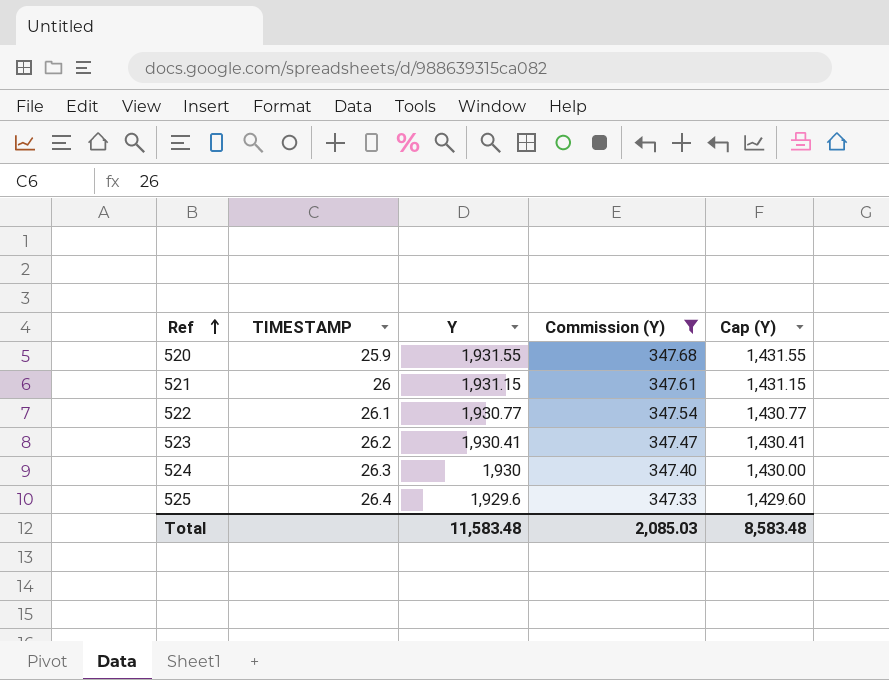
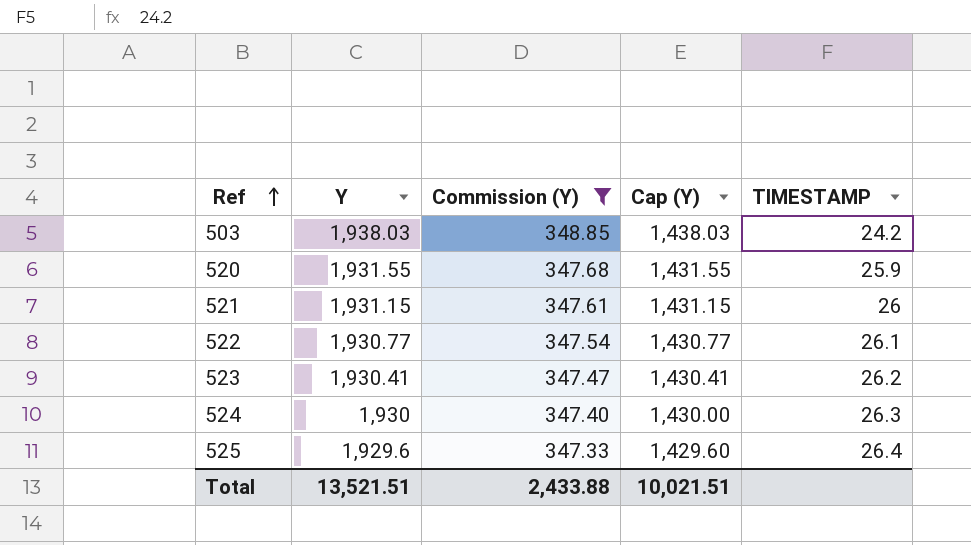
column TIMESTAMP | position: 2 -> 5
row 503: none -> 1,938.03 | 348.85 | 1,438.03 | 24.2
Total | Y: 11,583.48 -> 13,521.51
Total | Commission (Y): 2,085.03 -> 2,433.88
Total | Cap (Y): 8,583.48 -> 10,021.51

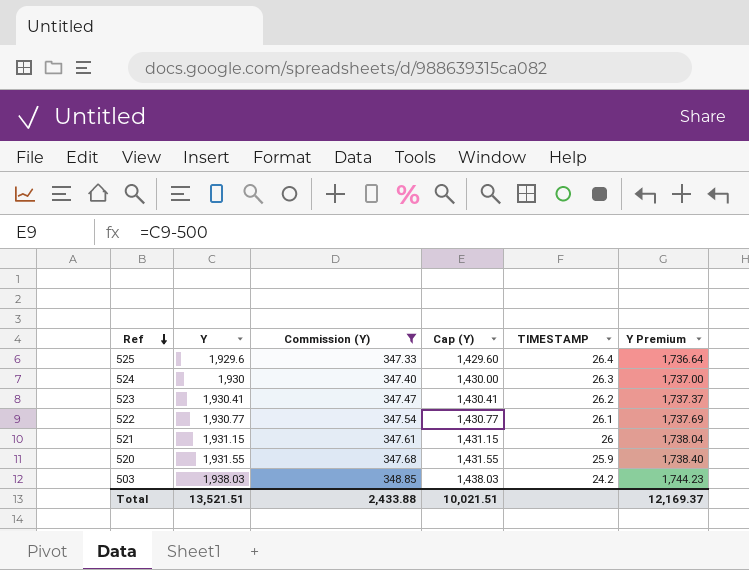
row order: Ref ascending -> Ref descending
column Y Premium | formula: none -> [Y] * 0.9

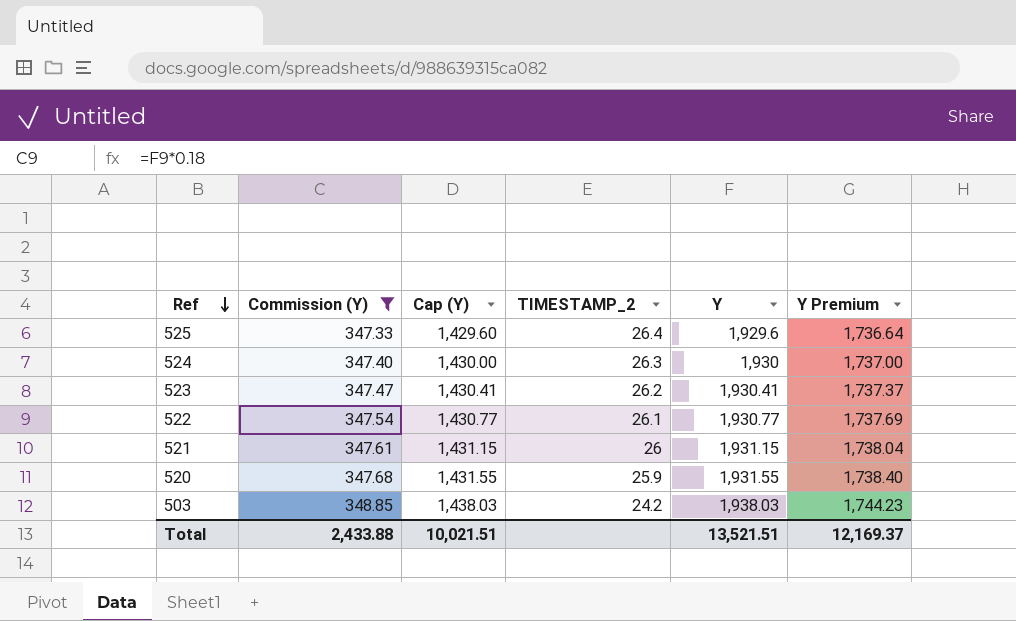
column name: TIMESTAMP -> TIMESTAMP_2
column Y | position: 2 -> 5

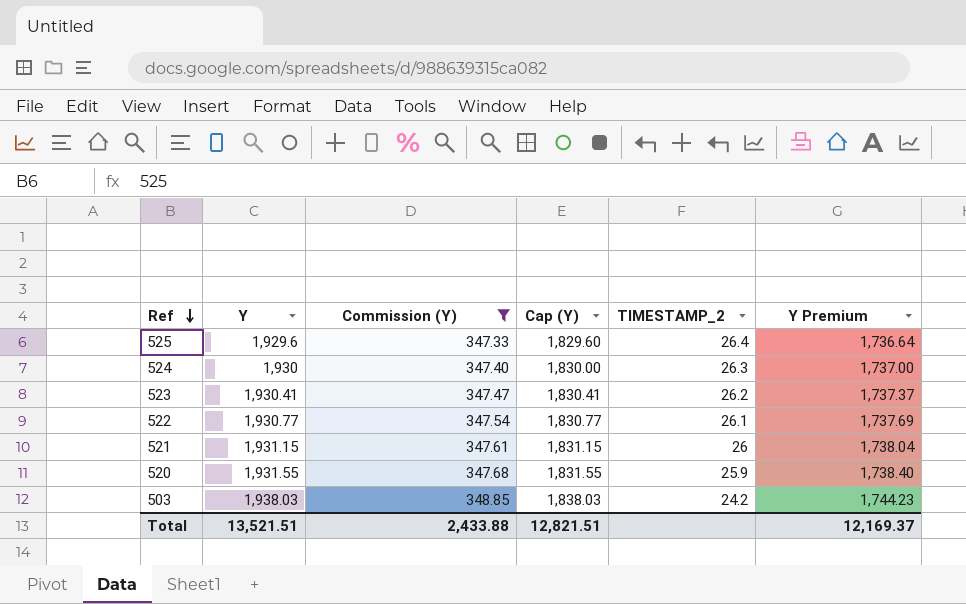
column Y | position: 5 -> 2
column Cap (Y) | formula: [Y] - 500 -> [Y] - 100
Total | Cap (Y): 10,021.51 -> 12,821.51

